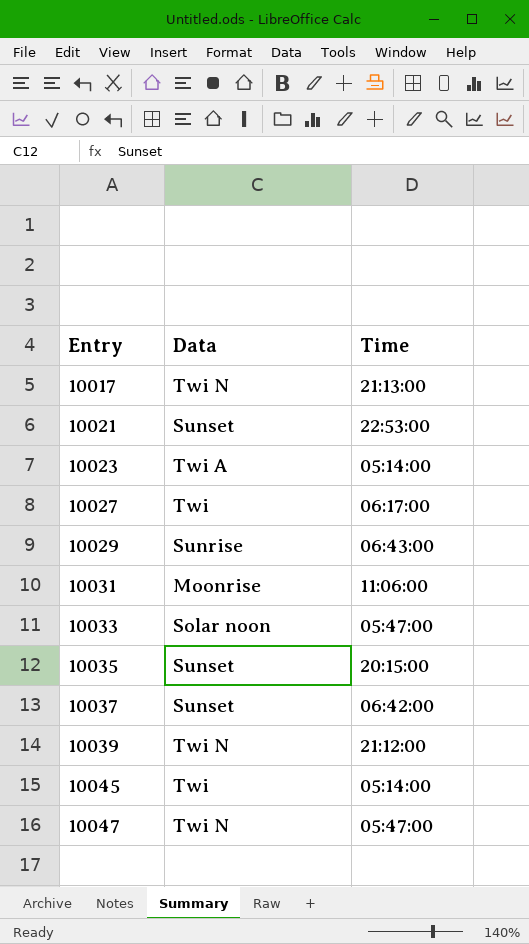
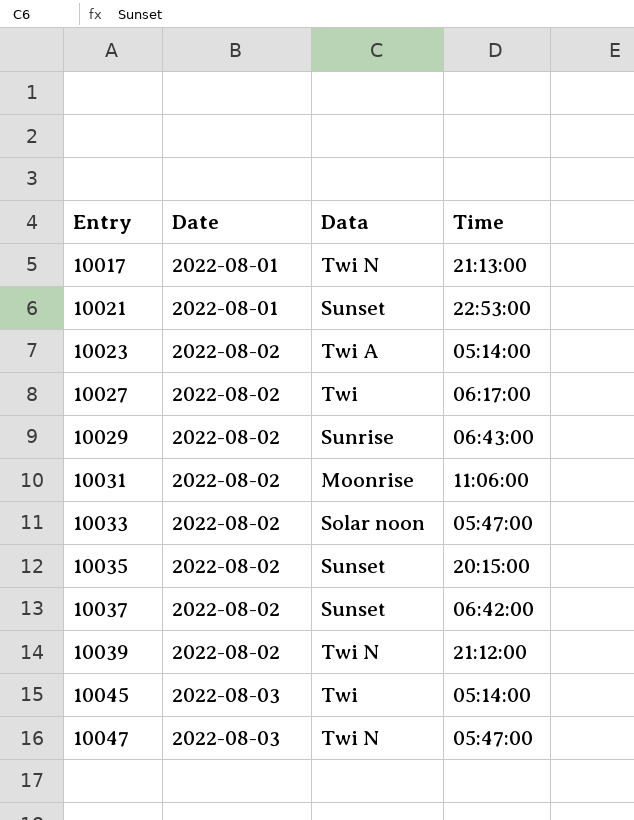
column Date | position: none -> 2

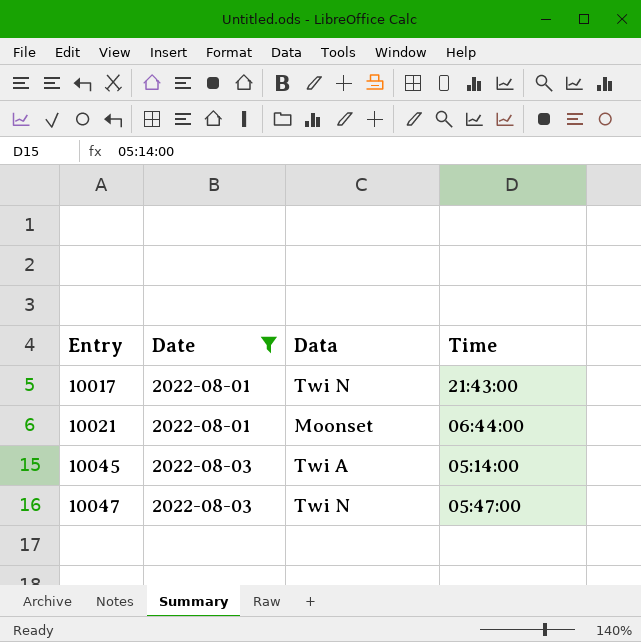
filter: none -> Date != 2022-08-02
10017 | Time: 21:13:00 -> 21:43:00
10021 | Data: Sunset -> Moonset
10021 | Time: 22:53:00 -> 06:44:00
10045 | Data: Twi -> Twi A

